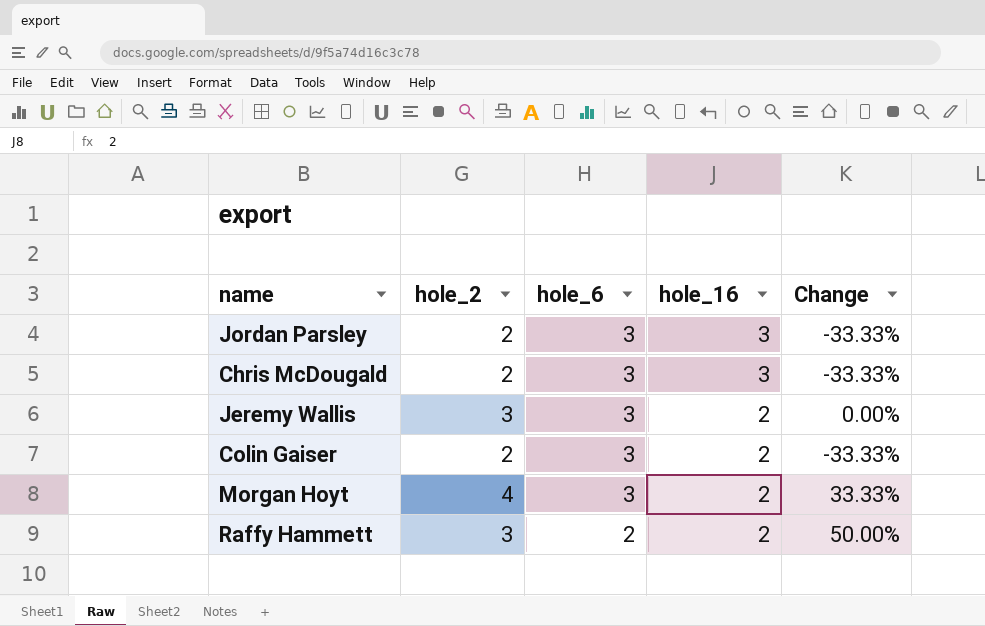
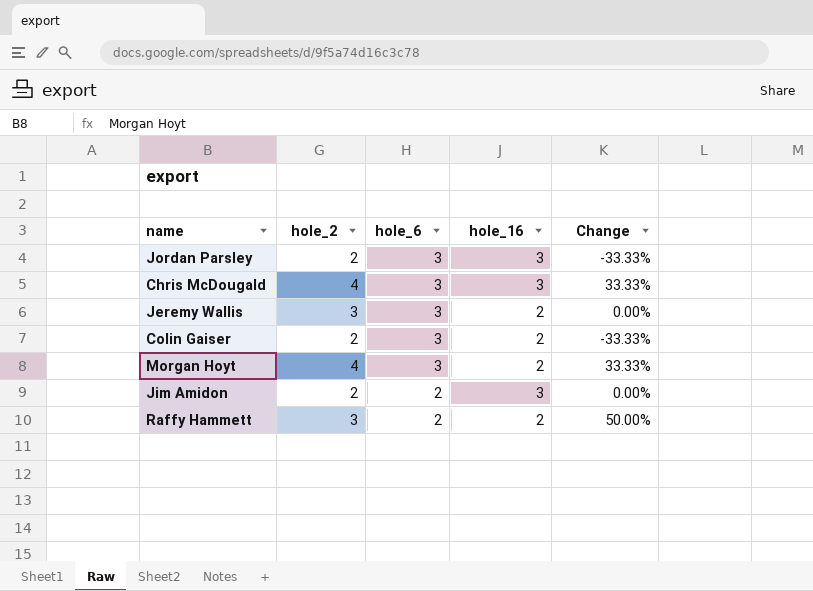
Chris McDougald | hole_2: 2 -> 4
Chris McDougald | Change: -33.33% -> 33.33%
row Jim Amidon: none -> 2 | 2 | 3 | 0.00%

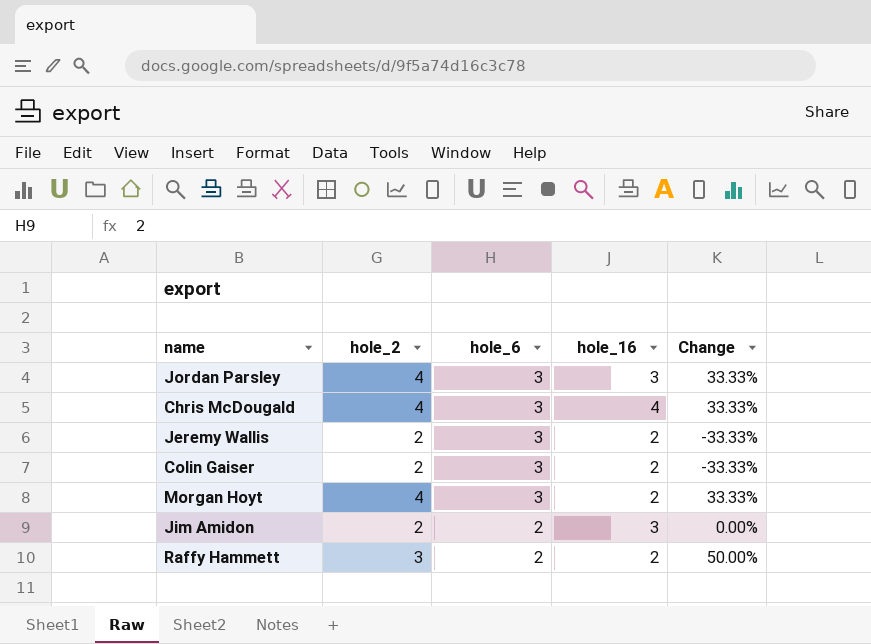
Jordan Parsley | hole_2: 2 -> 4
Jordan Parsley | Change: -33.33% -> 33.33%
Chris McDougald | hole_16: 3 -> 4
Jeremy Wallis | hole_2: 3 -> 2
Jeremy Wallis | Change: 0.00% -> -33.33%

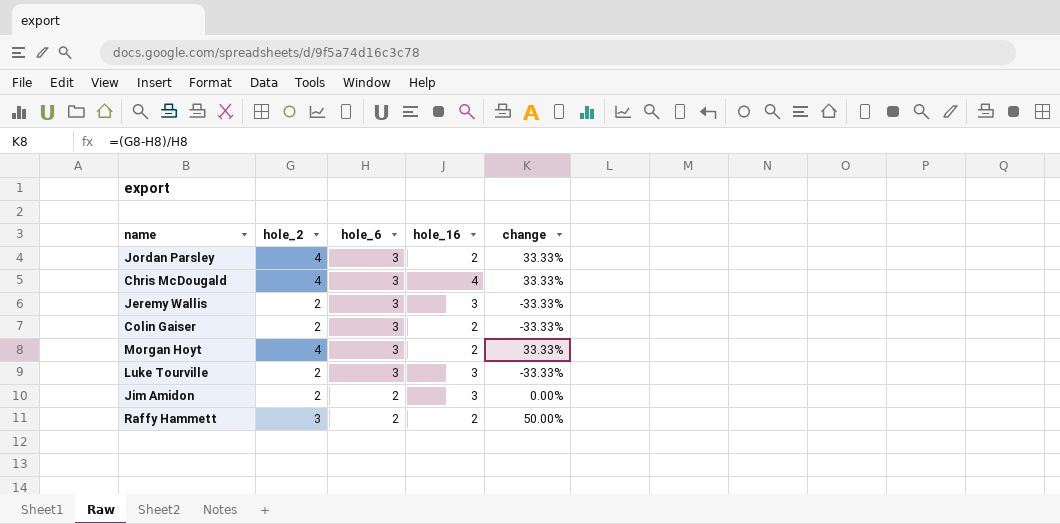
column name: Change -> change
Jordan Parsley | hole_16: 3 -> 2
Jeremy Wallis | hole_16: 2 -> 3
row Luke Tourville: none -> 2 | 3 | 3 | -33.33%

